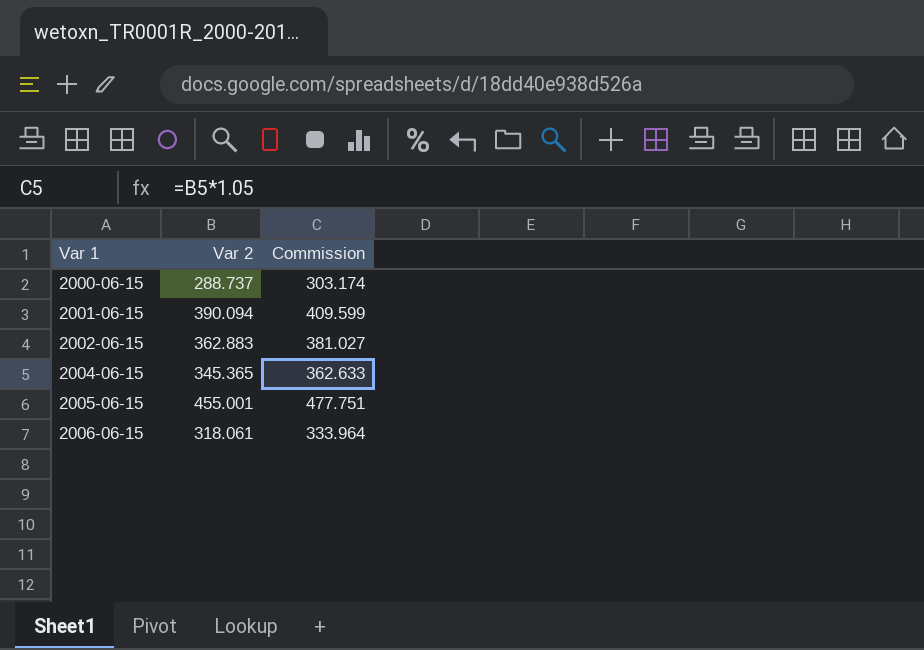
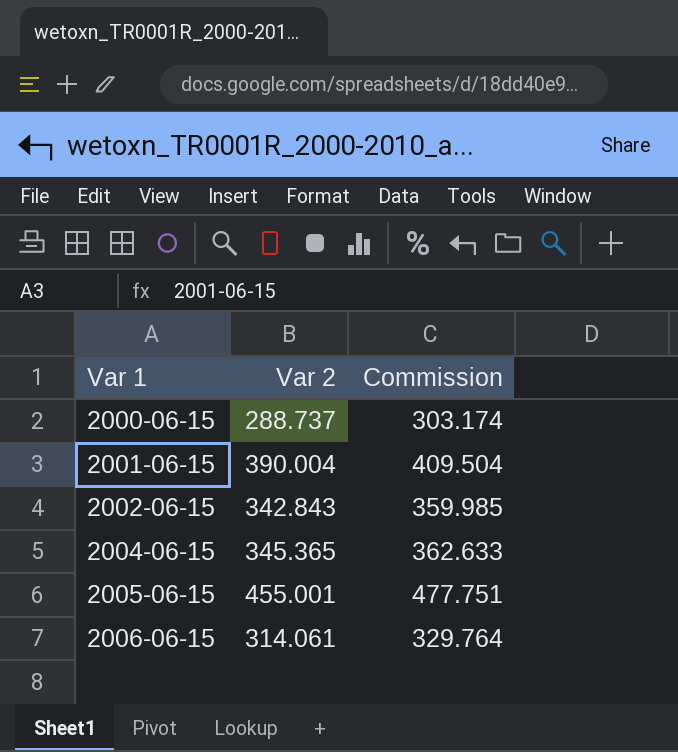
2001-06-15 | Var 2: 390.094 -> 390.004
2001-06-15 | Commission: 409.599 -> 409.504
2002-06-15 | Var 2: 362.883 -> 342.843
2002-06-15 | Commission: 381.027 -> 359.985
2006-06-15 | Var 2: 318.061 -> 314.061
2006-06-15 | Commission: 333.964 -> 329.764

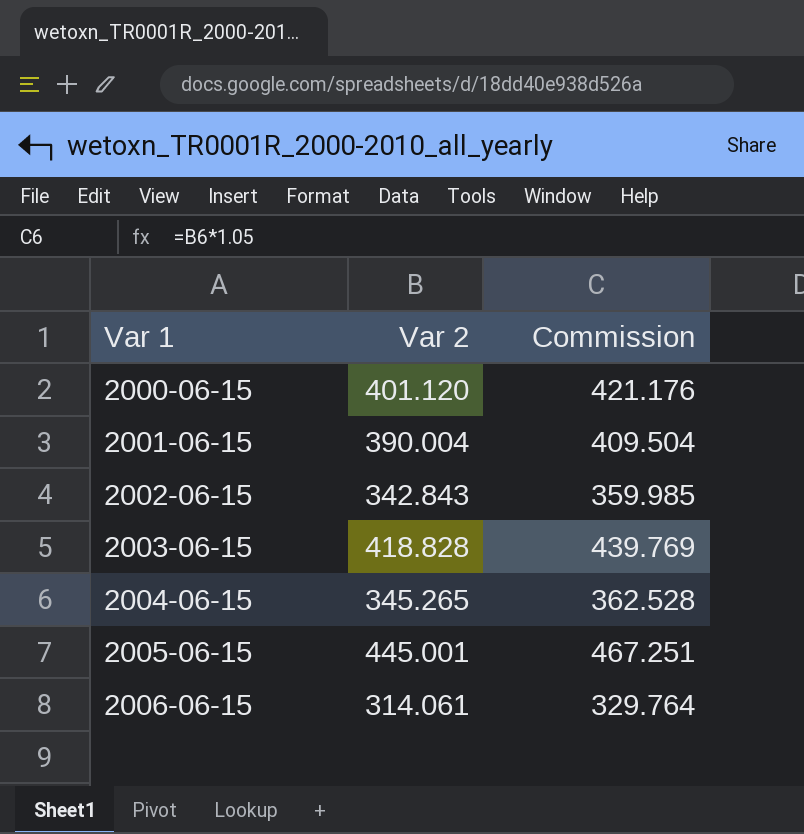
2000-06-15 | Var 2: 288.737 -> 401.120
2000-06-15 | Commission: 303.174 -> 421.176
row 2003-06-15: none -> 418.828 | 439.769
2004-06-15 | Var 2: 345.365 -> 345.265
2004-06-15 | Commission: 362.633 -> 362.528
2005-06-15 | Var 2: 455.001 -> 445.001
2005-06-15 | Commission: 477.751 -> 467.251

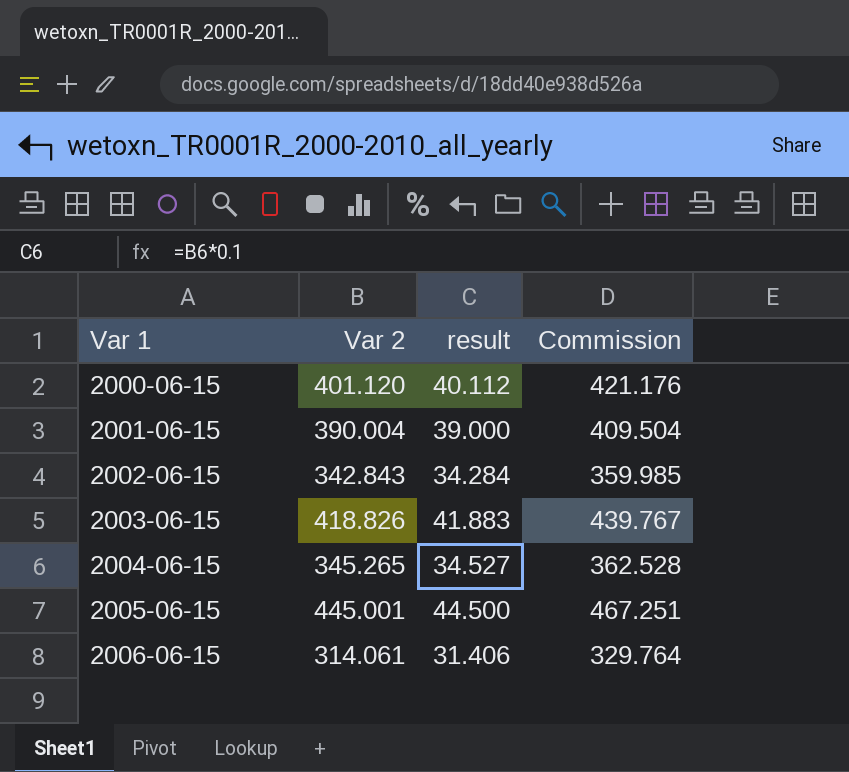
column result | formula: none -> [Var 2] * 0.1
2003-06-15 | Var 2: 418.828 -> 418.826
2003-06-15 | Commission: 439.769 -> 439.767

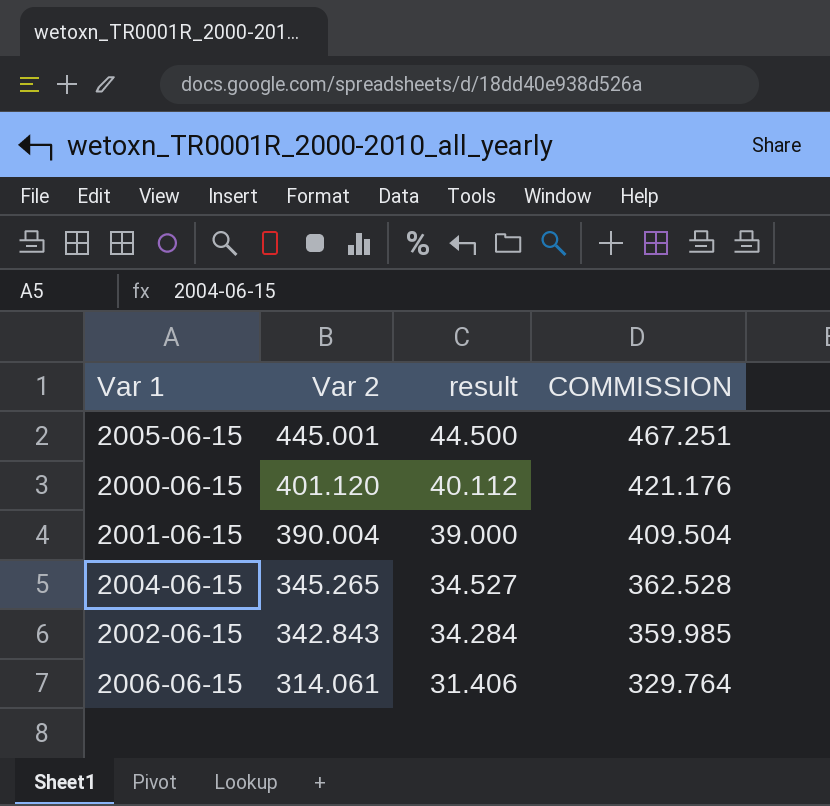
row order: Var 1 ascending -> Var 2 descending
column name: Commission -> COMMISSION
row 2003-06-15: 418.826 | 41.883 | 439.767 -> none

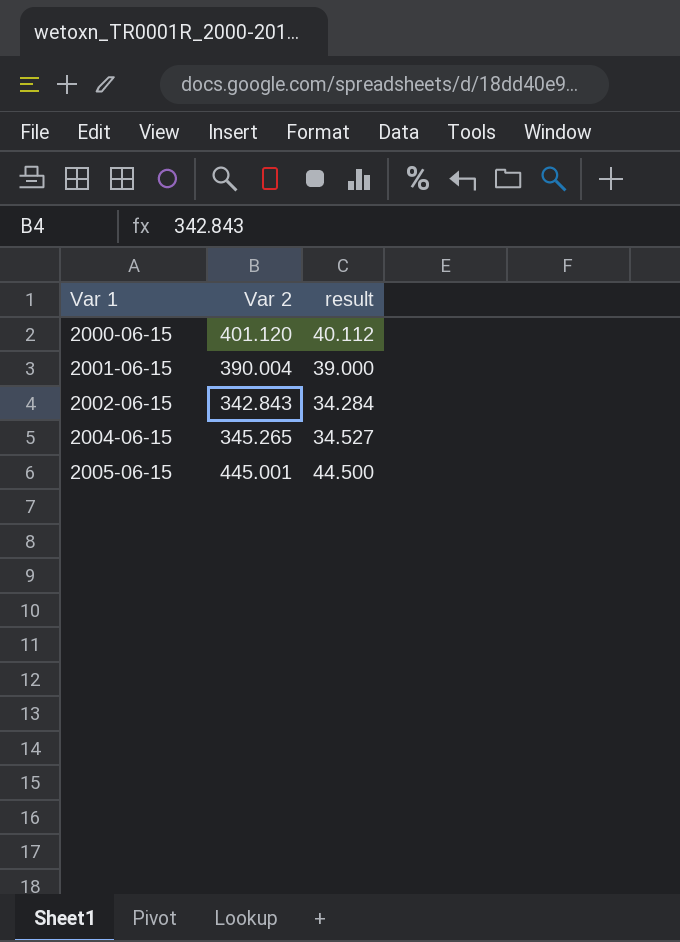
row order: Var 2 descending -> Var 1 ascending
column COMMISSION | formula: [Var 2] * 1.05 -> none
row 2006-06-15: 314.061 | 31.406 | 329.764 -> none

